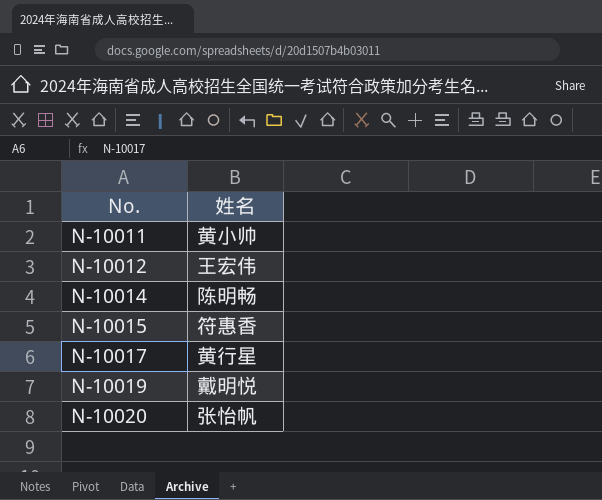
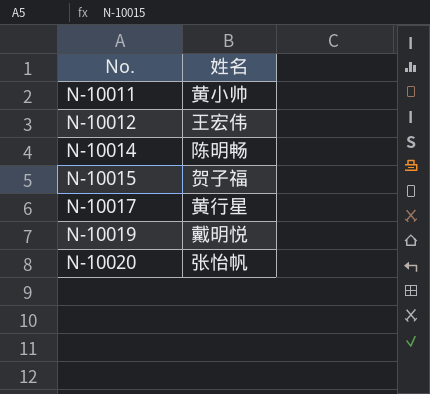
N-10015 | 姓名: 符惠香 -> 贺子福

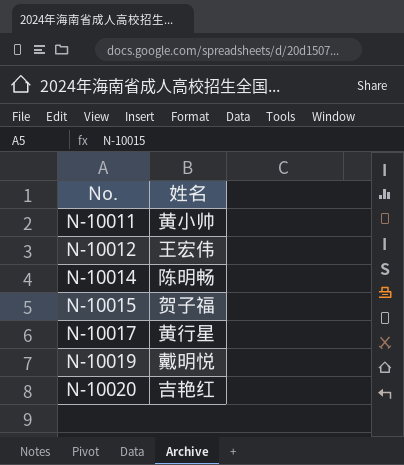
N-10020 | 姓名: 张怡帆 -> 吉艳红

